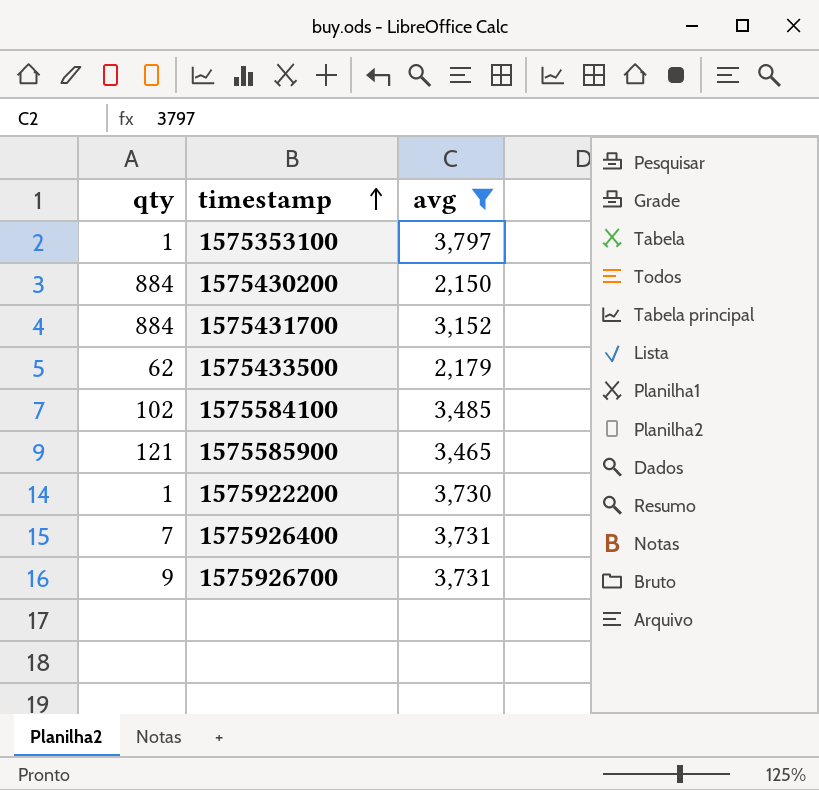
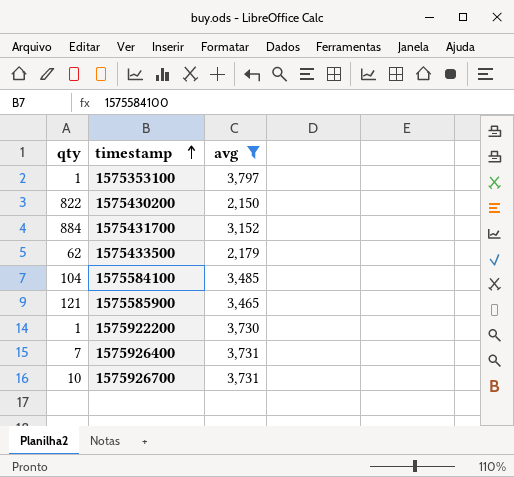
1575430200 | qty: 884 -> 822
1575584100 | qty: 102 -> 104
1575926700 | qty: 9 -> 10

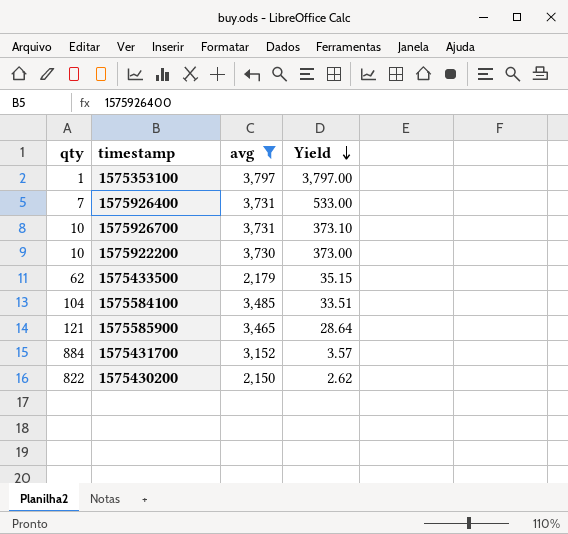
row order: timestamp ascending -> Yield descending
column Yield | formula: none -> [avg] / [qty]
1575922200 | qty: 1 -> 10

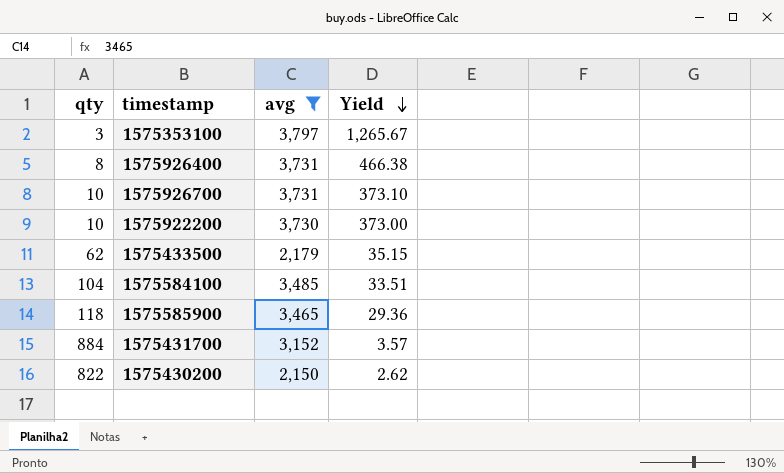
1575353100 | qty: 1 -> 3
1575353100 | Yield: 3,797.00 -> 1,265.67
1575926400 | qty: 7 -> 8
1575926400 | Yield: 533.00 -> 466.38
1575585900 | qty: 121 -> 118
1575585900 | Yield: 28.64 -> 29.36

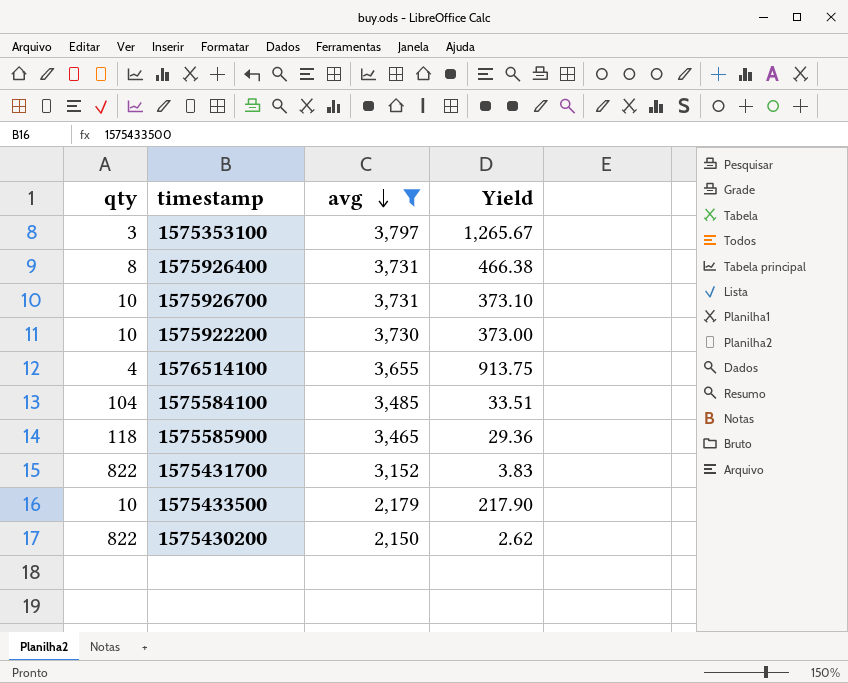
row order: Yield descending -> avg descending
row 1576514100: none -> 4 | 3,655 | 913.75
1575431700 | qty: 884 -> 822
1575431700 | Yield: 3.57 -> 3.83
1575433500 | qty: 62 -> 10
1575433500 | Yield: 35.15 -> 217.90

